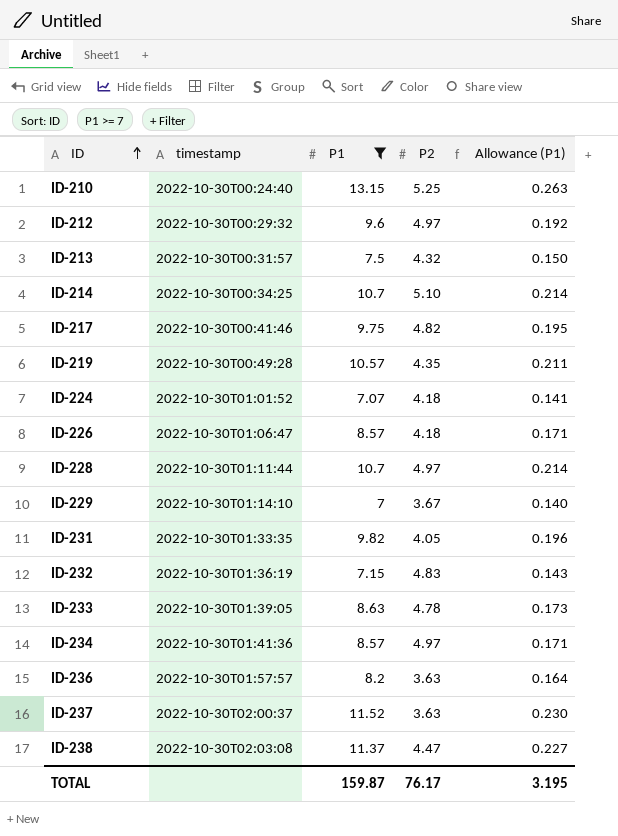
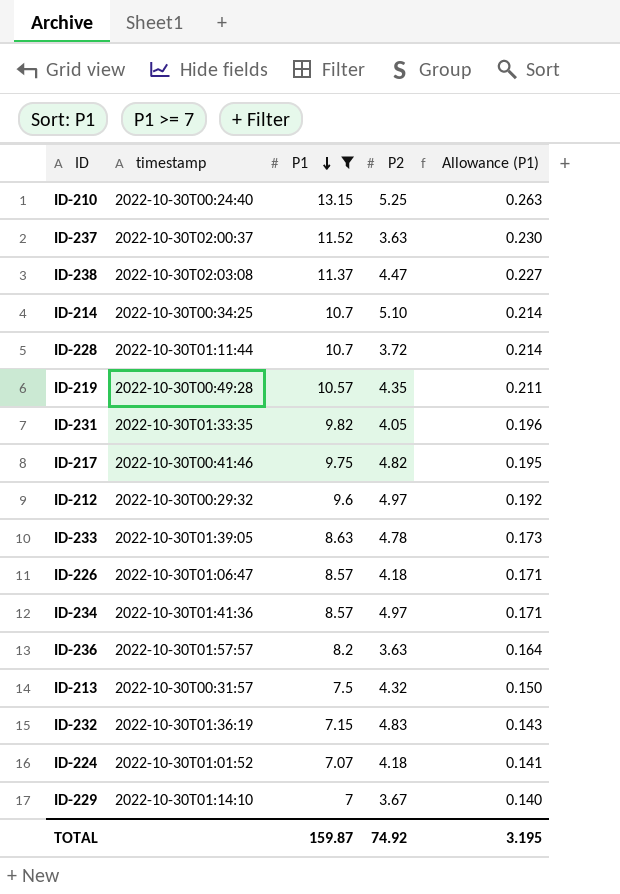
row order: ID ascending -> P1 descending
ID-228 | P2: 4.97 -> 3.72
TOTAL | P2: 76.17 -> 74.92

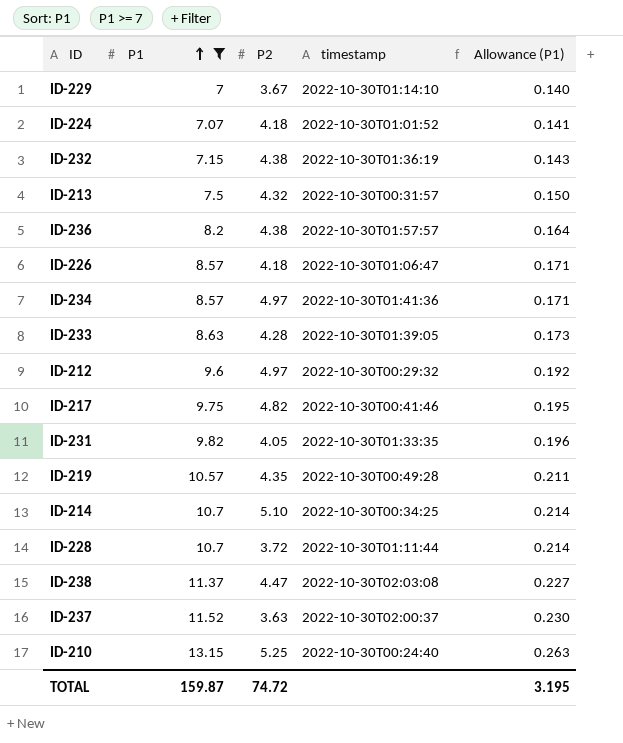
row order: P1 descending -> P1 ascending
column timestamp | position: 2 -> 4
ID-232 | P2: 4.83 -> 4.38
ID-236 | P2: 3.63 -> 4.38
ID-233 | P2: 4.78 -> 4.28
TOTAL | P2: 74.92 -> 74.72

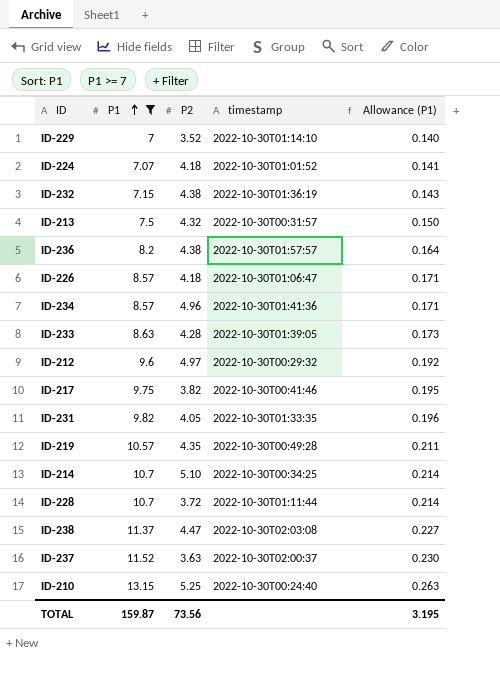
ID-229 | P2: 3.67 -> 3.52
ID-234 | P2: 4.97 -> 4.96
ID-217 | P2: 4.82 -> 3.82
TOTAL | P2: 74.72 -> 73.56

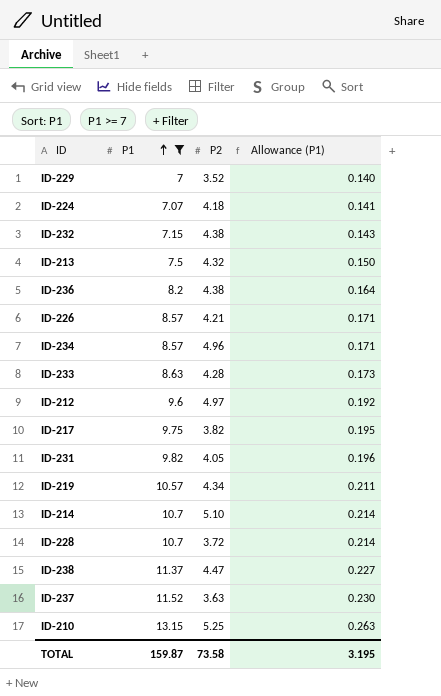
column timestamp | position: 4 -> none
ID-226 | P2: 4.18 -> 4.21
ID-219 | P2: 4.35 -> 4.34
TOTAL | P2: 73.56 -> 73.58

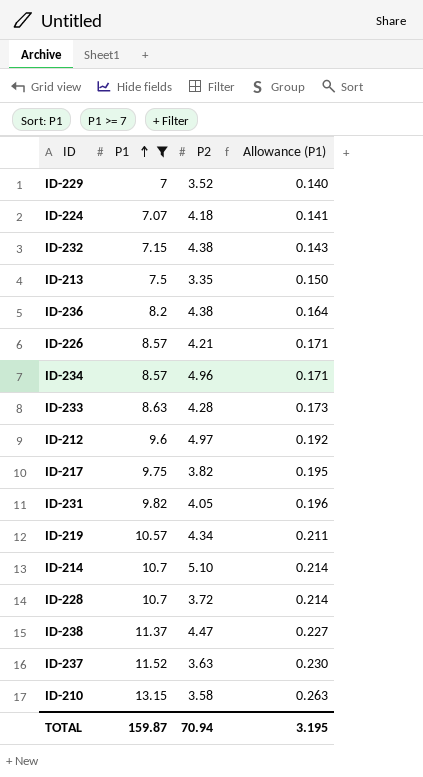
ID-213 | P2: 4.32 -> 3.35
ID-210 | P2: 5.25 -> 3.58
TOTAL | P2: 73.58 -> 70.94

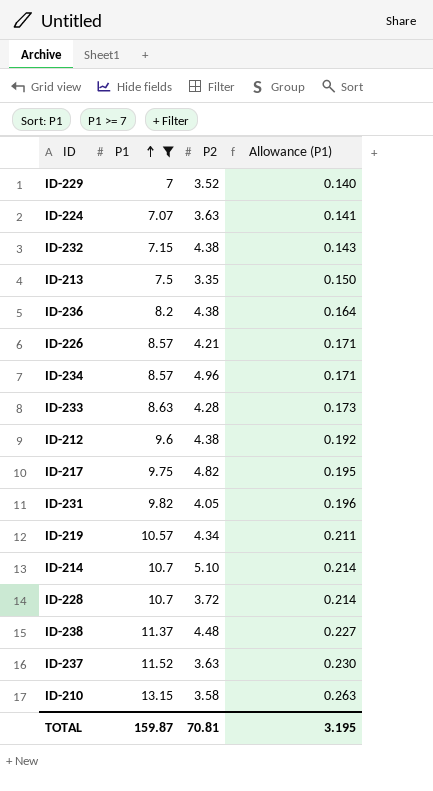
ID-224 | P2: 4.18 -> 3.63
ID-212 | P2: 4.97 -> 4.38
ID-217 | P2: 3.82 -> 4.82
ID-238 | P2: 4.47 -> 4.48
TOTAL | P2: 70.94 -> 70.81

